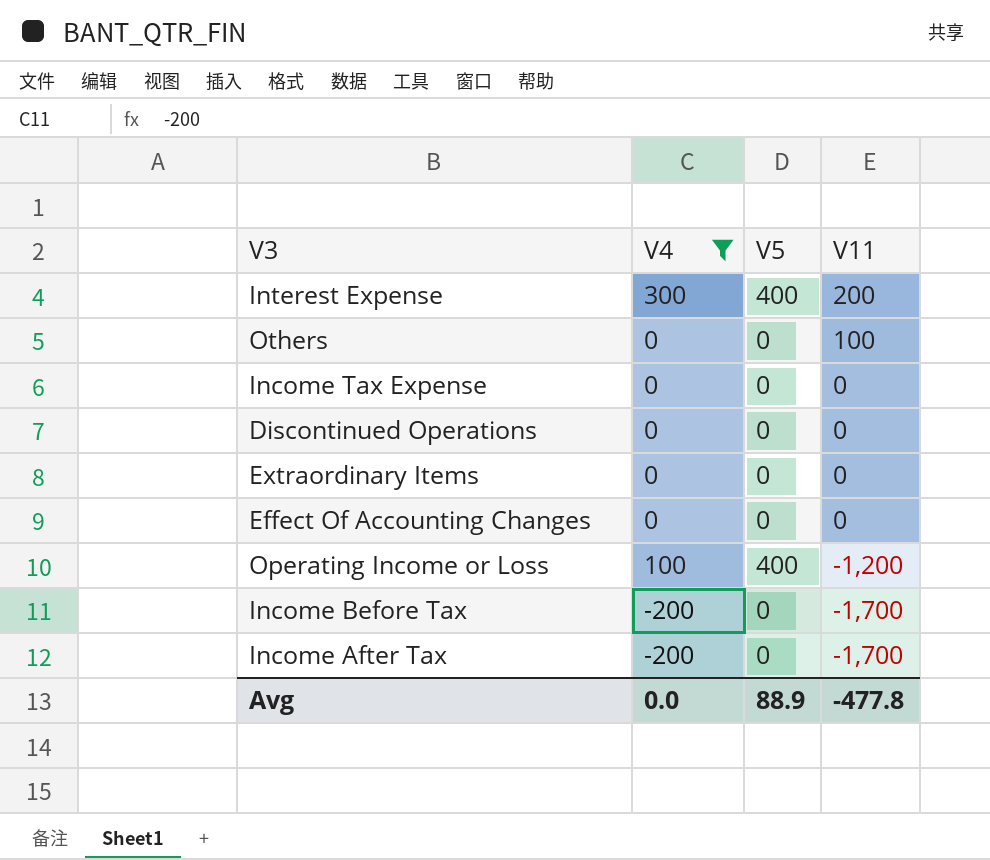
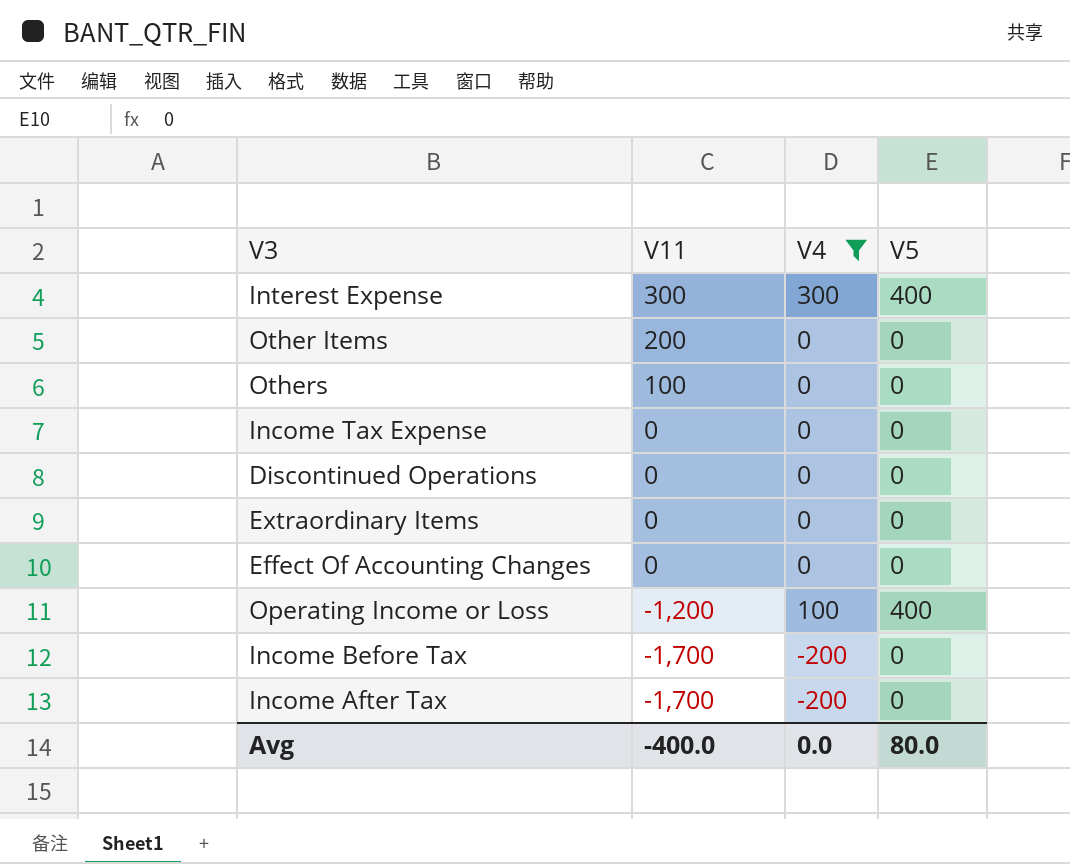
column V11 | position: 4 -> 2
Interest Expense | V11: 200 -> 300
row Other Items: none -> 200 | 0 | 0
Avg | V11: -477.8 -> -400.0
Avg | V5: 88.9 -> 80.0

